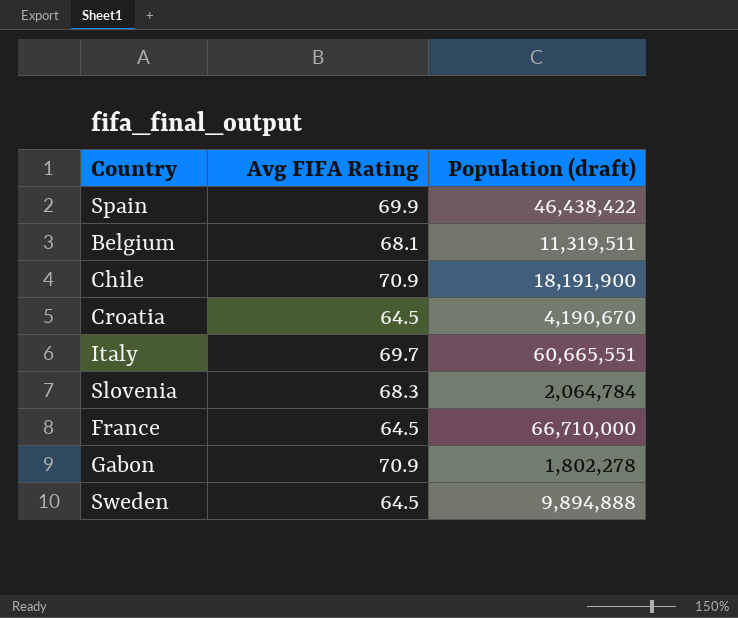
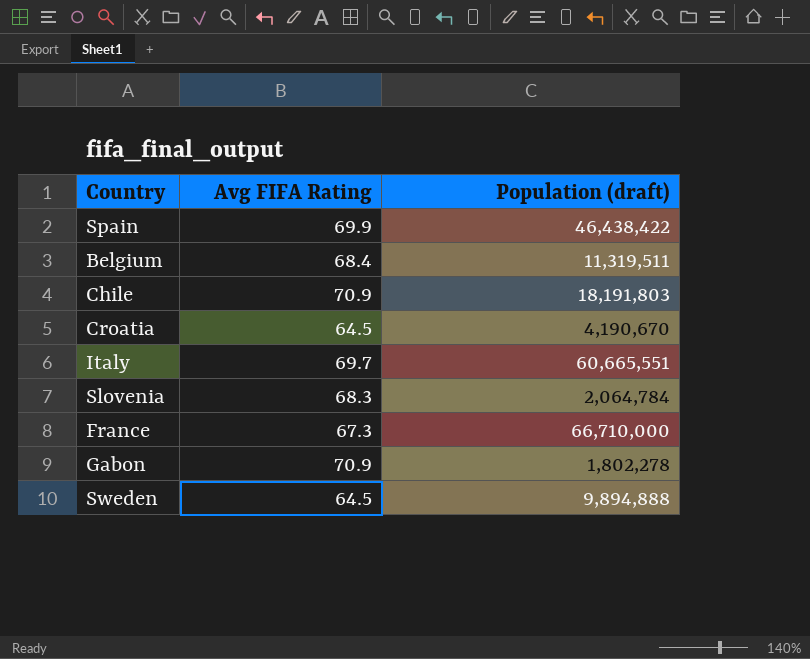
Belgium | Avg FIFA Rating: 68.1 -> 68.4
Chile | Population (draft): 18,191,900 -> 18,191,803
France | Avg FIFA Rating: 64.5 -> 67.3

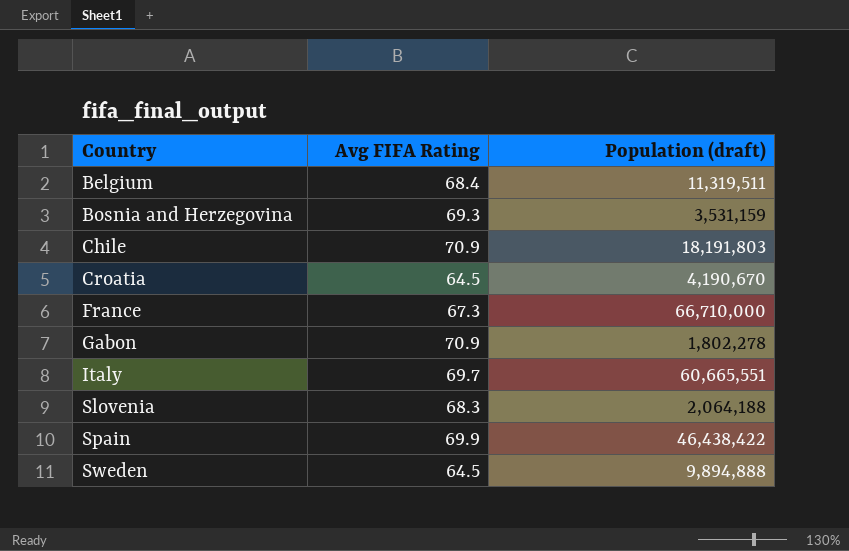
row order: none -> Country ascending
row Bosnia and Herzegovina: none -> 69.3 | 3,531,159
Slovenia | Population (draft): 2,064,784 -> 2,064,188

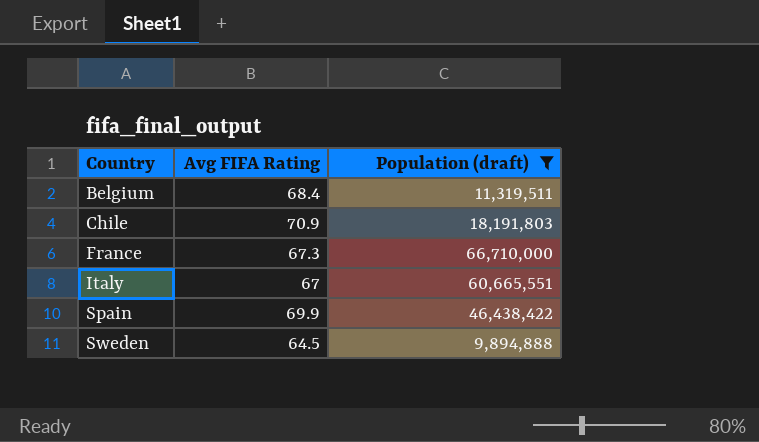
filter: none -> Population (draft) >= 9,894,888
Italy | Avg FIFA Rating: 69.7 -> 67

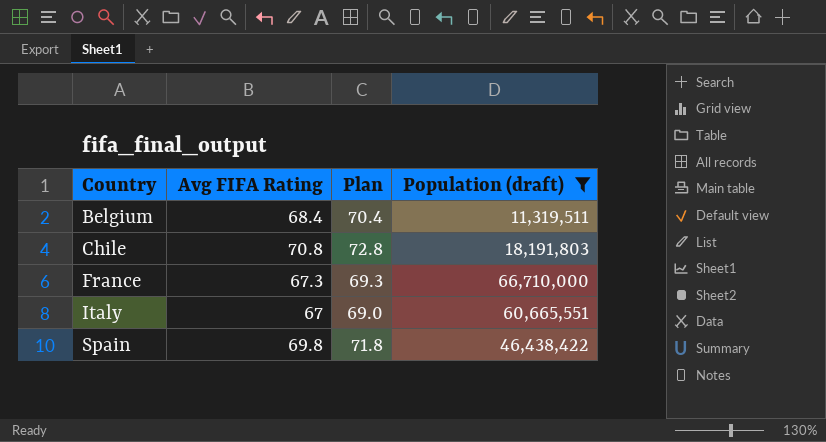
column Plan | formula: none -> [Avg FIFA Rating] + 2
row Sweden: 64.5 | 9,894,888 -> none
Chile | Avg FIFA Rating: 70.9 -> 70.8
Spain | Avg FIFA Rating: 69.9 -> 69.8

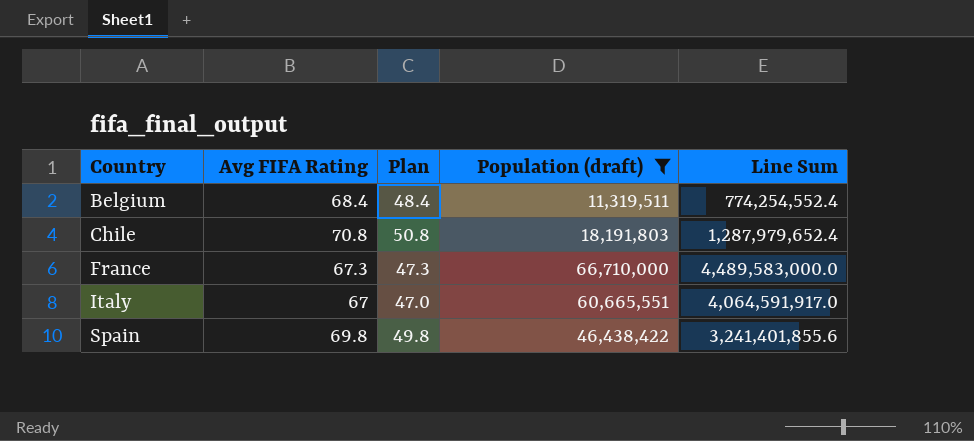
column Plan | formula: [Avg FIFA Rating] + 2 -> [Avg FIFA Rating] - 20
column Line Sum | formula: none -> [Avg FIFA Rating] * [Population (draft)]

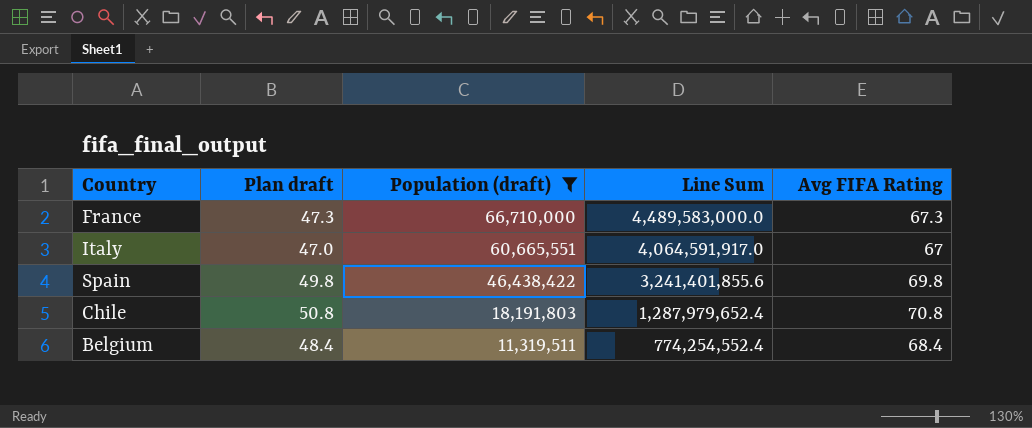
row order: Country ascending -> Population (draft) descending
column name: Plan -> Plan draft
column Avg FIFA Rating | position: 2 -> 5

